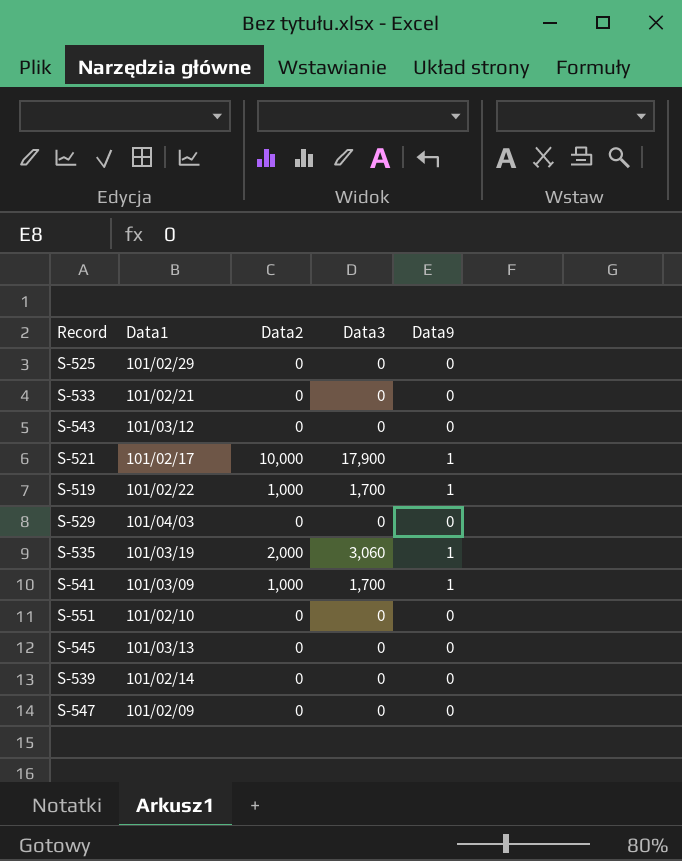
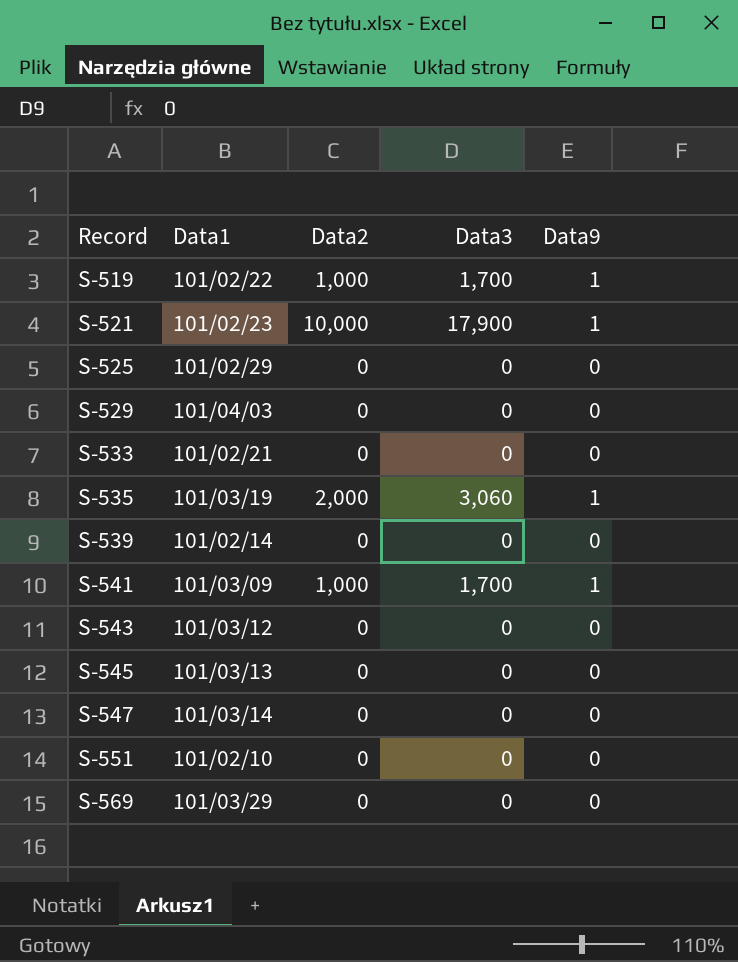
row order: none -> Record ascending
S-521 | Data1: 101/02/17 -> 101/02/23
S-547 | Data1: 101/02/09 -> 101/03/14
row S-569: none -> 101/03/29 | 0 | 0 | 0

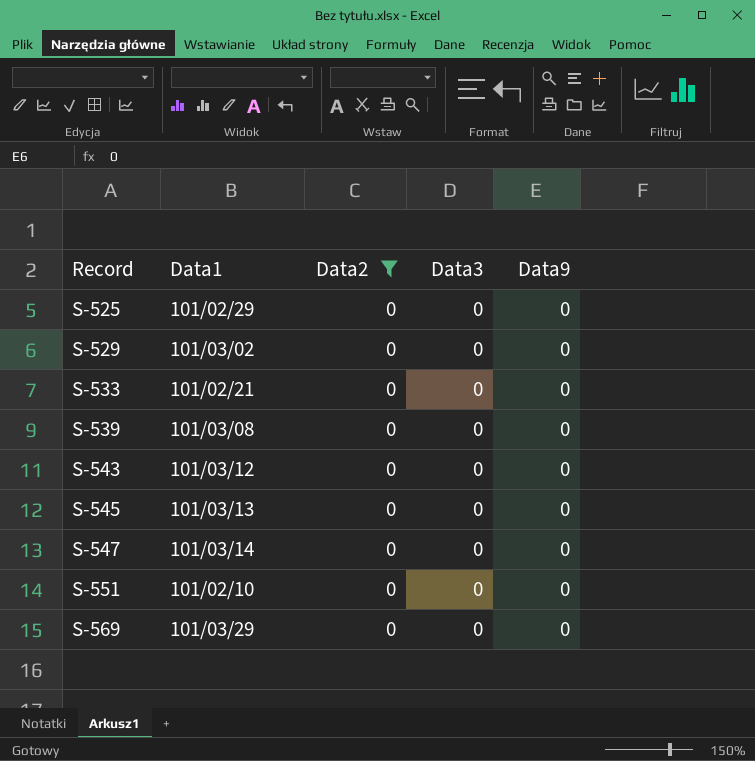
filter: none -> Data2 = 0
S-529 | Data1: 101/04/03 -> 101/03/02
S-539 | Data1: 101/02/14 -> 101/03/08

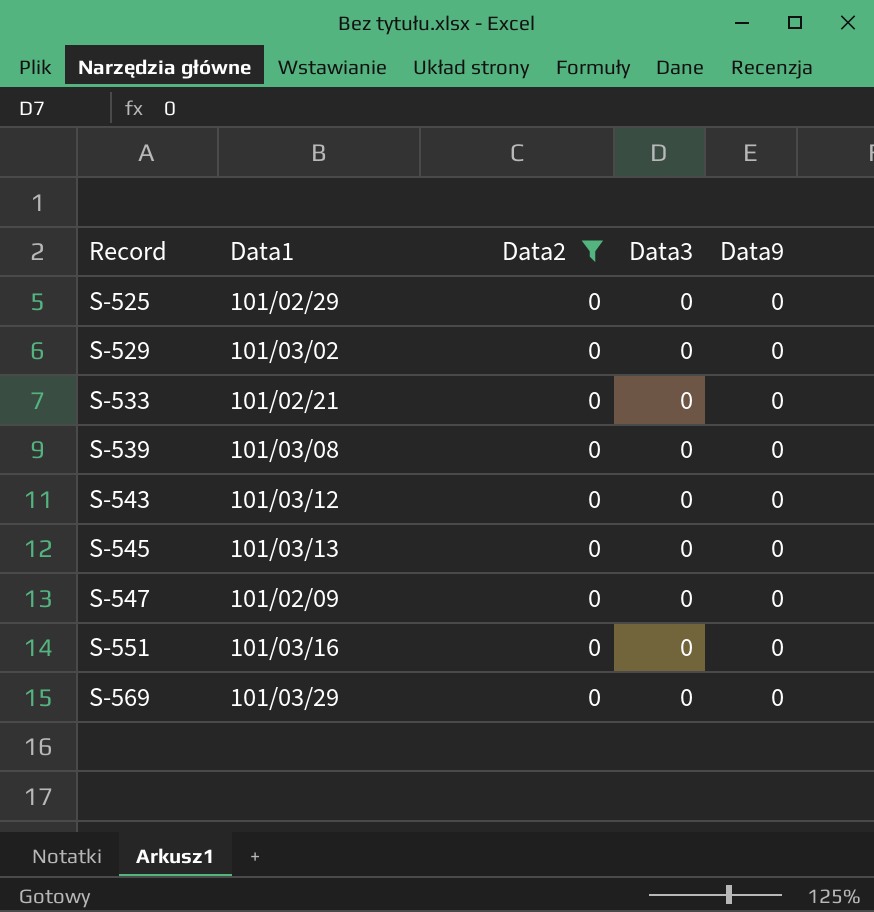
S-547 | Data1: 101/03/14 -> 101/02/09
S-551 | Data1: 101/02/10 -> 101/03/16

